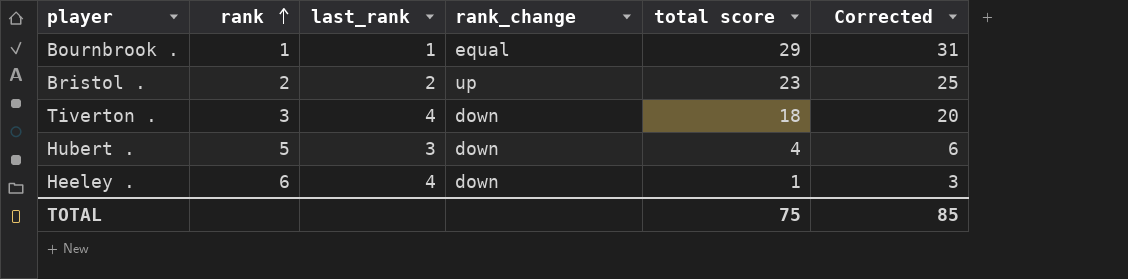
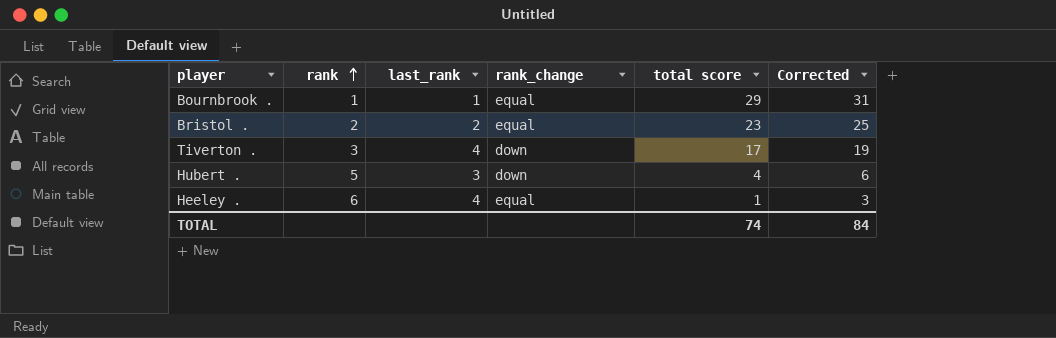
Bristol . | rank_change: up -> equal
Tiverton . | total score: 18 -> 17
Tiverton . | Corrected: 20 -> 19
Heeley . | rank_change: down -> equal
TOTAL | total score: 75 -> 74
TOTAL | Corrected: 85 -> 84

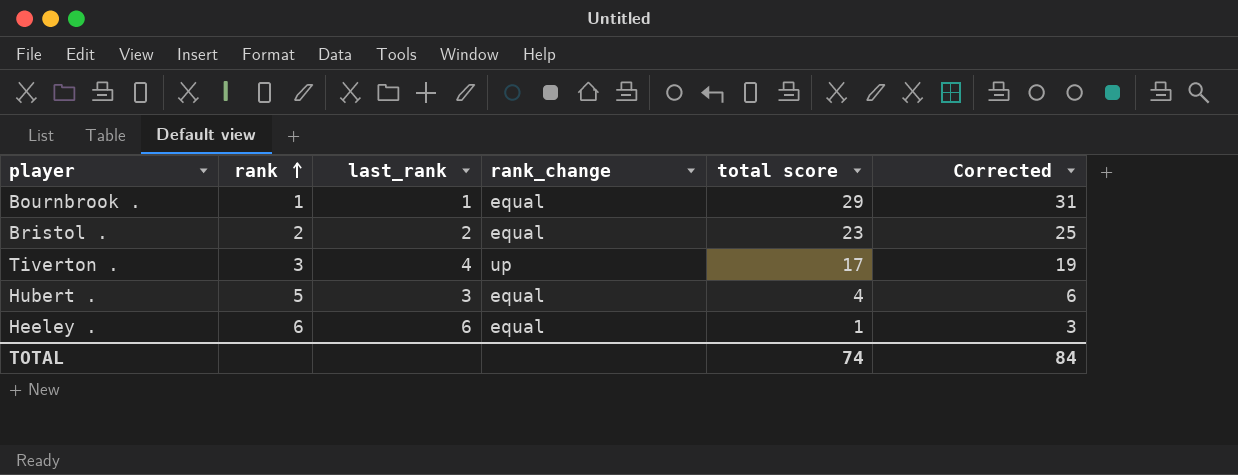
Tiverton . | rank_change: down -> up
Hubert . | rank_change: down -> equal
Heeley . | last_rank: 4 -> 6

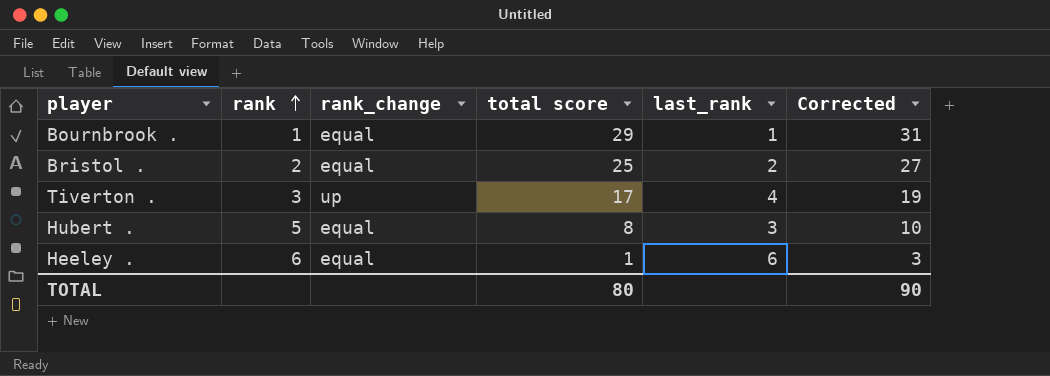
column last_rank | position: 3 -> 5
Bristol . | total score: 23 -> 25
Bristol . | Corrected: 25 -> 27
Hubert . | total score: 4 -> 8
Hubert . | Corrected: 6 -> 10
TOTAL | total score: 74 -> 80
TOTAL | Corrected: 84 -> 90

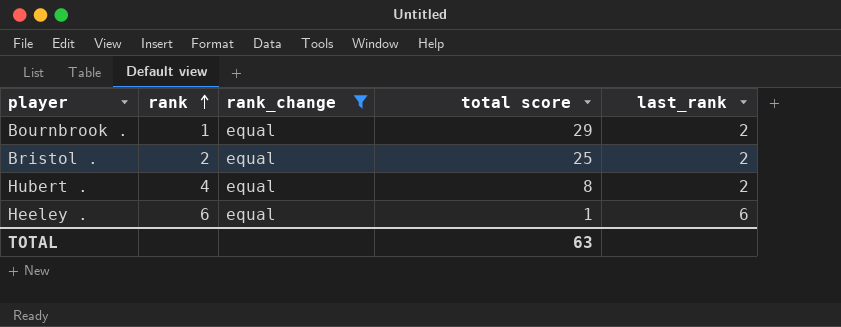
filter: none -> rank_change = equal
column Corrected | formula: [total score] + 2 -> none
Bournbrook . | last_rank: 1 -> 2
Hubert . | rank: 5 -> 4
Hubert . | last_rank: 3 -> 2
TOTAL | total score: 80 -> 63

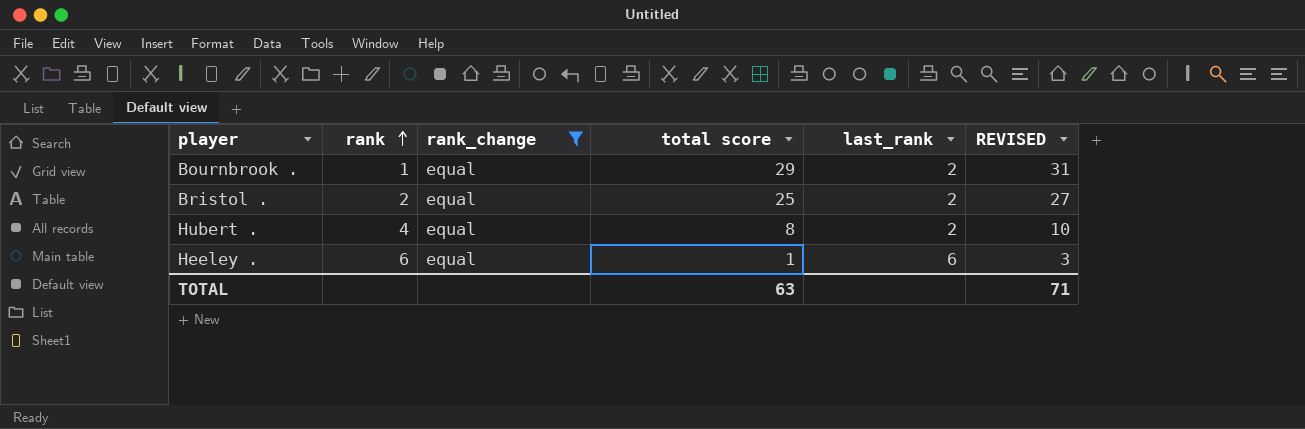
column REVISED | formula: none -> [total score] + 2

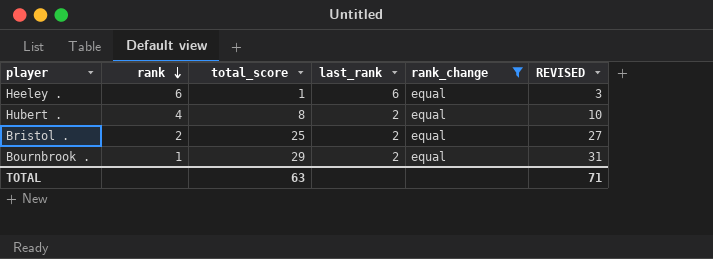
row order: rank ascending -> rank descending
column name: total score -> total_score
column rank_change | position: 3 -> 5

